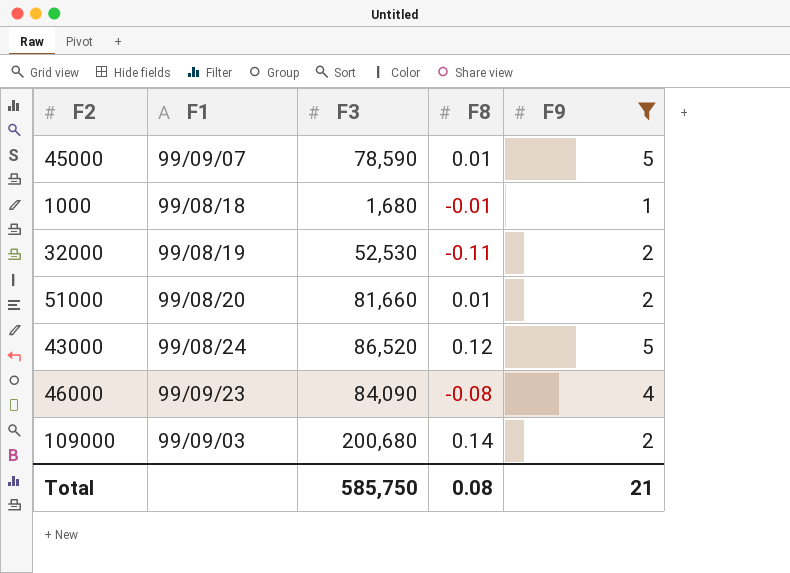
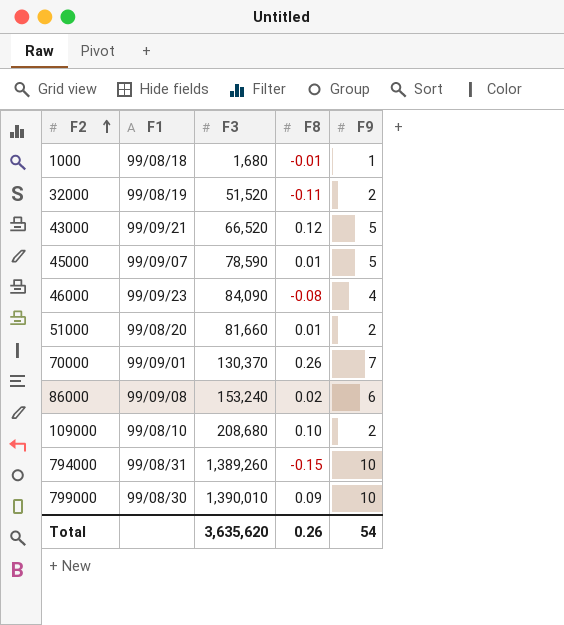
filter: F9 <= 5 -> none
row order: none -> F2 ascending
32000 | F3: 52,530 -> 51,520
43000 | F1: 99/08/24 -> 99/09/21
43000 | F3: 86,520 -> 66,520
109000 | F1: 99/09/03 -> 99/08/10
109000 | F3: 200,680 -> 208,680
109000 | F8: 0.14 -> 0.10
Total | F3: 585,750 -> 3,635,620
Total | F8: 0.08 -> 0.26
Total | F9: 21 -> 54

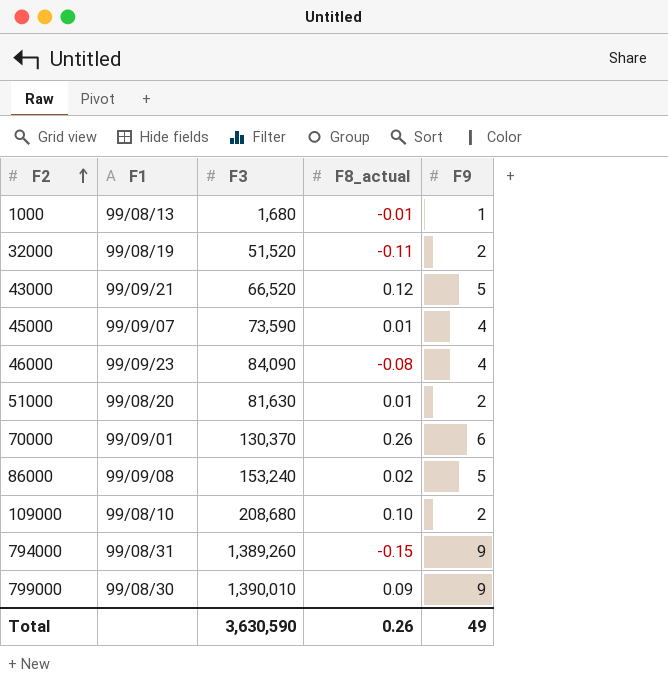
column name: F8 -> F8_actual
1000 | F1: 99/08/18 -> 99/08/13
45000 | F3: 78,590 -> 73,590
45000 | F9: 5 -> 4
51000 | F3: 81,660 -> 81,630
70000 | F9: 7 -> 6
86000 | F9: 6 -> 5
794000 | F9: 10 -> 9
799000 | F9: 10 -> 9
Total | F3: 3,635,620 -> 3,630,590
Total | F9: 54 -> 49

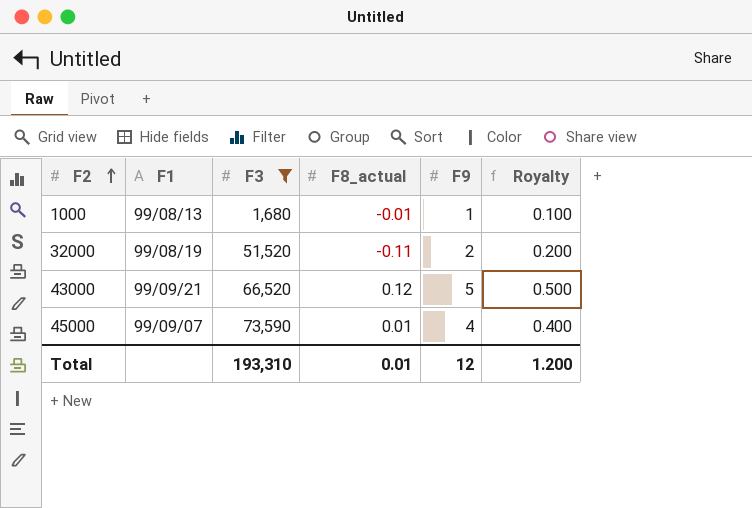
filter: none -> F3 <= 73,590
column Royalty | formula: none -> [F9] * 0.1
Total | F3: 3,630,590 -> 193,310
Total | F8_actual: 0.26 -> 0.01
Total | F9: 49 -> 12

